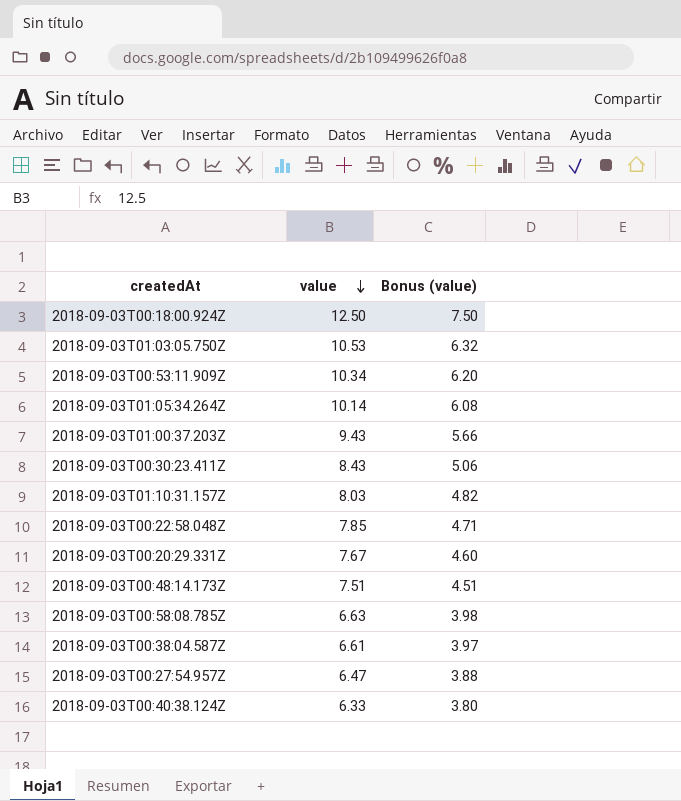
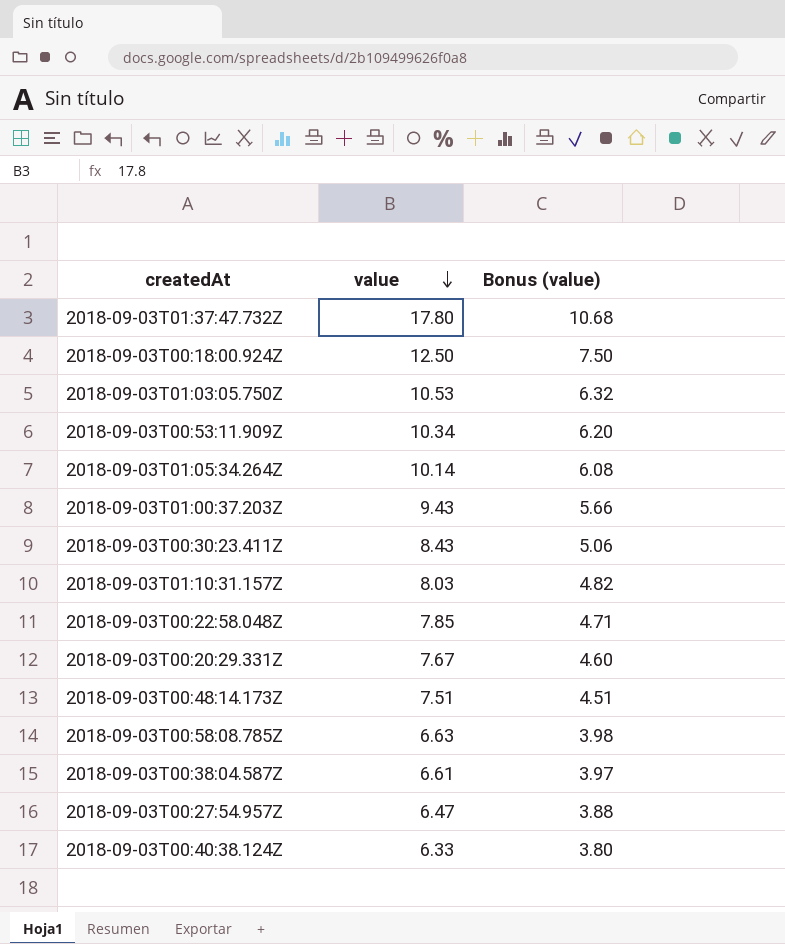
row 2018-09-03T01:37:47.732Z: none -> 17.80 | 10.68

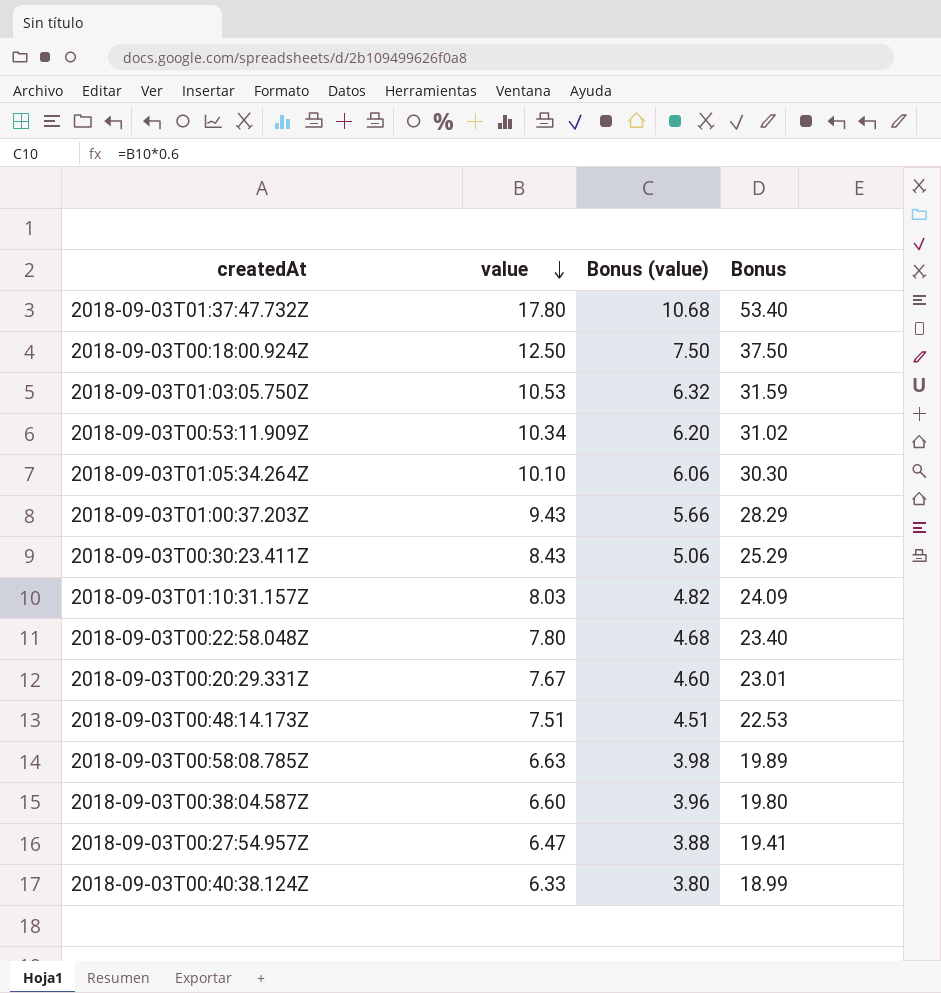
column Bonus | formula: none -> [value] * 3
2018-09-03T01:05:34.264Z | value: 10.14 -> 10.10
2018-09-03T01:05:34.264Z | Bonus (value): 6.08 -> 6.06
2018-09-03T00:22:58.048Z | value: 7.85 -> 7.80
2018-09-03T00:22:58.048Z | Bonus (value): 4.71 -> 4.68
2018-09-03T00:38:04.587Z | value: 6.61 -> 6.60
2018-09-03T00:38:04.587Z | Bonus (value): 3.97 -> 3.96

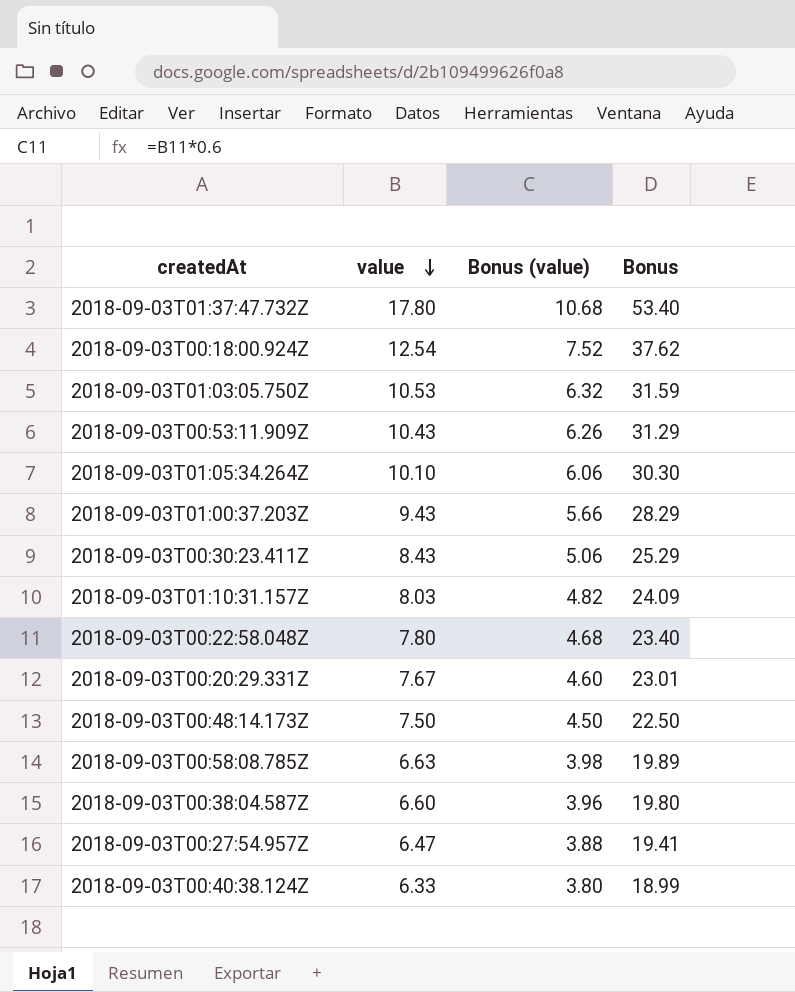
2018-09-03T00:18:00.924Z | value: 12.50 -> 12.54
2018-09-03T00:18:00.924Z | Bonus (value): 7.50 -> 7.52
2018-09-03T00:18:00.924Z | Bonus: 37.50 -> 37.62
2018-09-03T00:53:11.909Z | value: 10.34 -> 10.43
2018-09-03T00:53:11.909Z | Bonus (value): 6.20 -> 6.26
2018-09-03T00:53:11.909Z | Bonus: 31.02 -> 31.29
2018-09-03T00:48:14.173Z | value: 7.51 -> 7.50
2018-09-03T00:48:14.173Z | Bonus (value): 4.51 -> 4.50
2018-09-03T00:48:14.173Z | Bonus: 22.53 -> 22.50

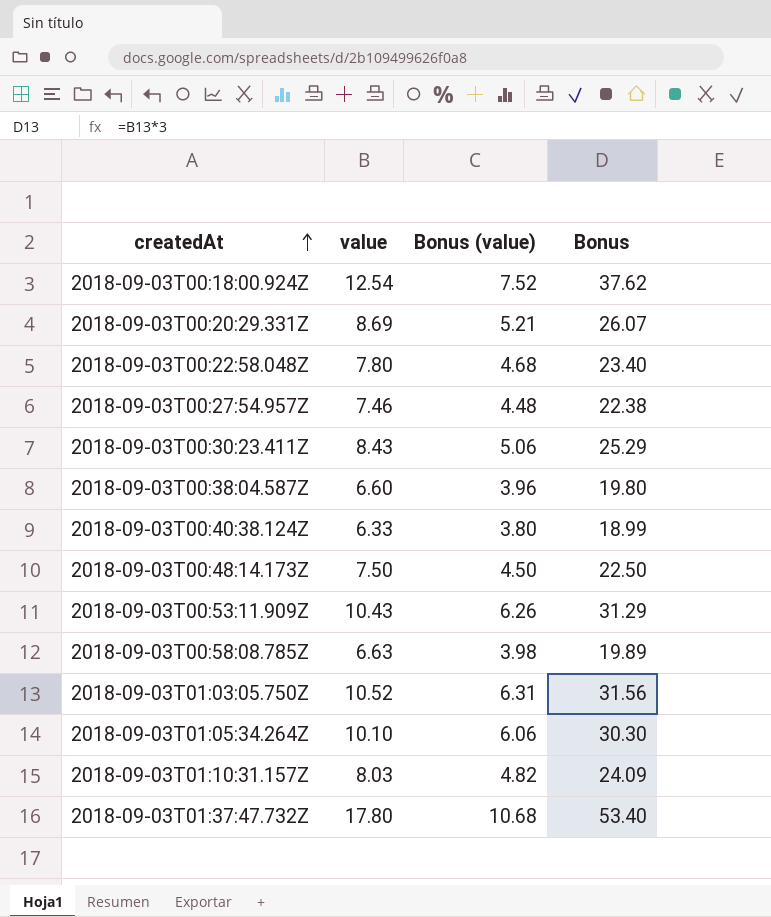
row order: value descending -> createdAt ascending
row 2018-09-03T01:00:37.203Z: 9.43 | 5.66 | 28.29 -> none
2018-09-03T00:20:29.331Z | value: 7.67 -> 8.69
2018-09-03T00:20:29.331Z | Bonus (value): 4.60 -> 5.21
2018-09-03T00:20:29.331Z | Bonus: 23.01 -> 26.07
2018-09-03T00:27:54.957Z | value: 6.47 -> 7.46
2018-09-03T00:27:54.957Z | Bonus (value): 3.88 -> 4.48
2018-09-03T00:27:54.957Z | Bonus: 19.41 -> 22.38
2018-09-03T01:03:05.750Z | value: 10.53 -> 10.52
2018-09-03T01:03:05.750Z | Bonus (value): 6.32 -> 6.31
2018-09-03T01:03:05.750Z | Bonus: 31.59 -> 31.56

